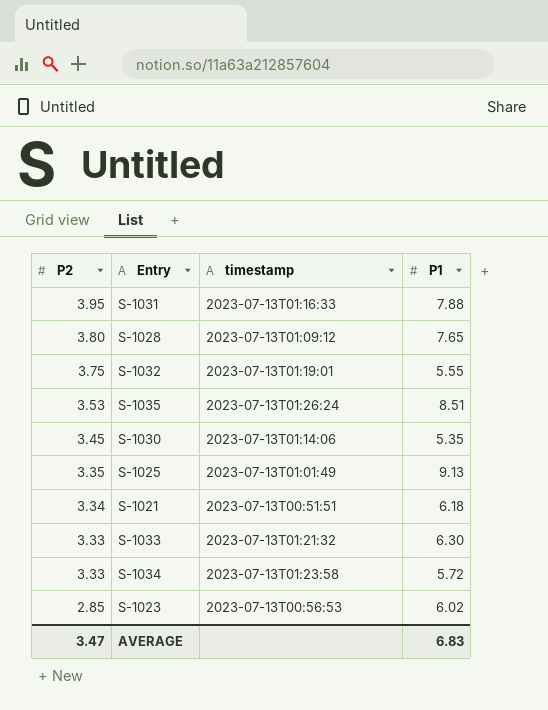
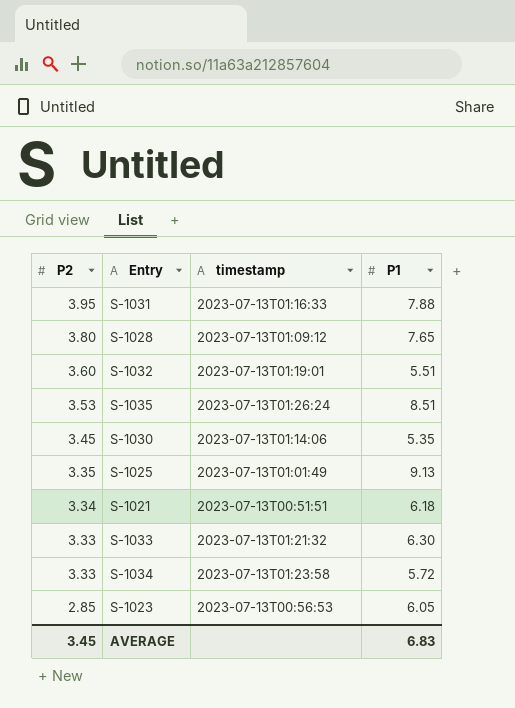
S-1032 | P2: 3.75 -> 3.60
S-1032 | P1: 5.55 -> 5.51
S-1023 | P1: 6.02 -> 6.05
AVERAGE | P2: 3.47 -> 3.45

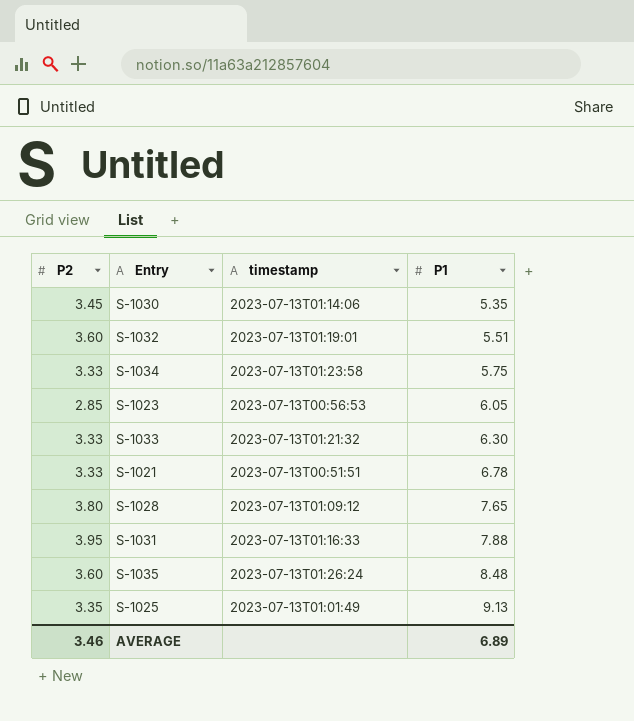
row order: P2 descending -> P1 ascending
S-1034 | P1: 5.72 -> 5.75
S-1021 | P2: 3.34 -> 3.33
S-1021 | P1: 6.18 -> 6.78
S-1035 | P2: 3.53 -> 3.60
S-1035 | P1: 8.51 -> 8.48
AVERAGE | P2: 3.45 -> 3.46
AVERAGE | P1: 6.83 -> 6.89

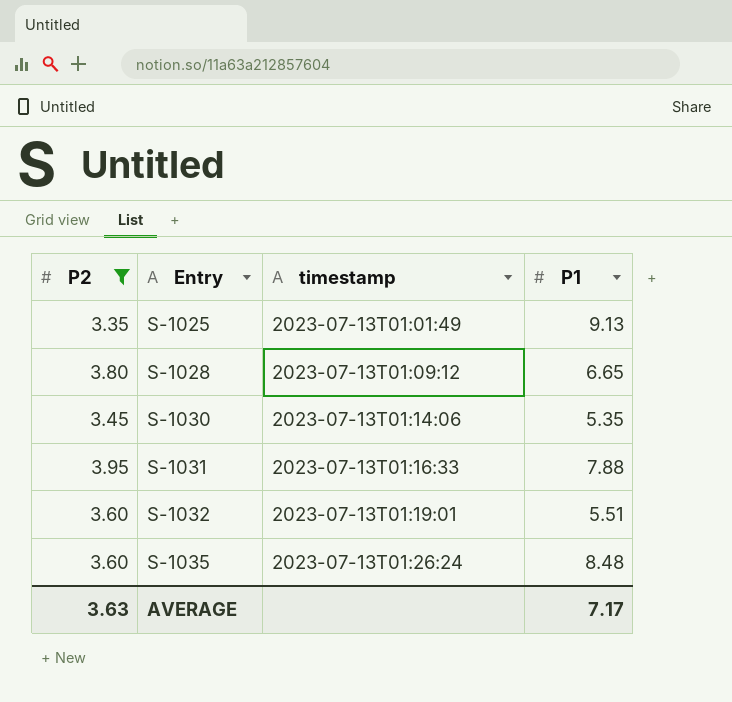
filter: none -> P2 >= 3.35
row order: P1 ascending -> Entry ascending
S-1028 | P1: 7.65 -> 6.65
AVERAGE | P2: 3.46 -> 3.63
AVERAGE | P1: 6.89 -> 7.17

